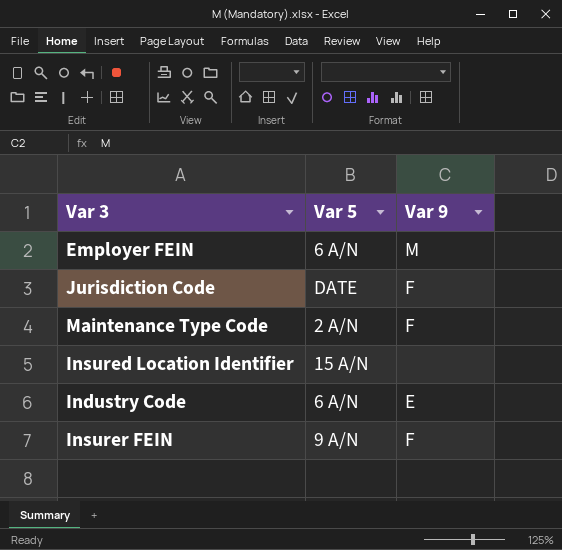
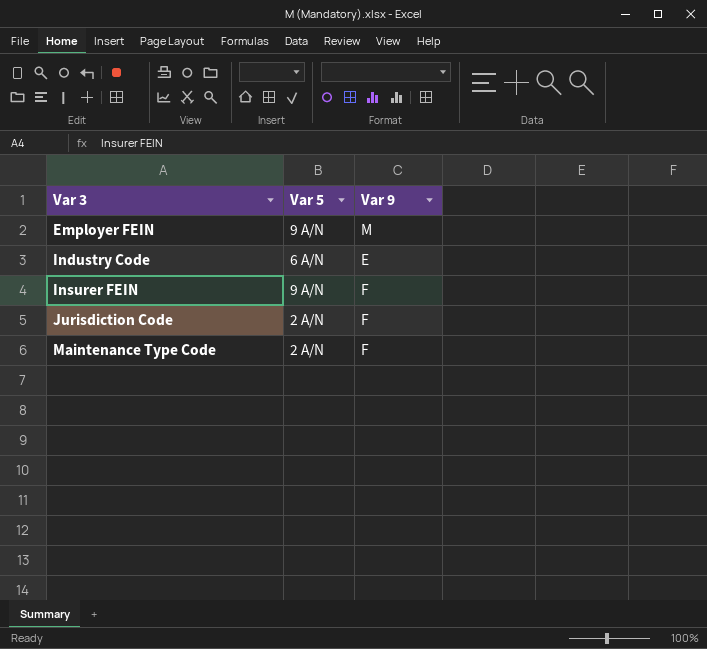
row order: none -> Var 3 ascending
row Insured Location Identifier: 15 A/N | none -> none
Employer FEIN | Var 5: 6 A/N -> 9 A/N
Jurisdiction Code | Var 5: DATE -> 2 A/N

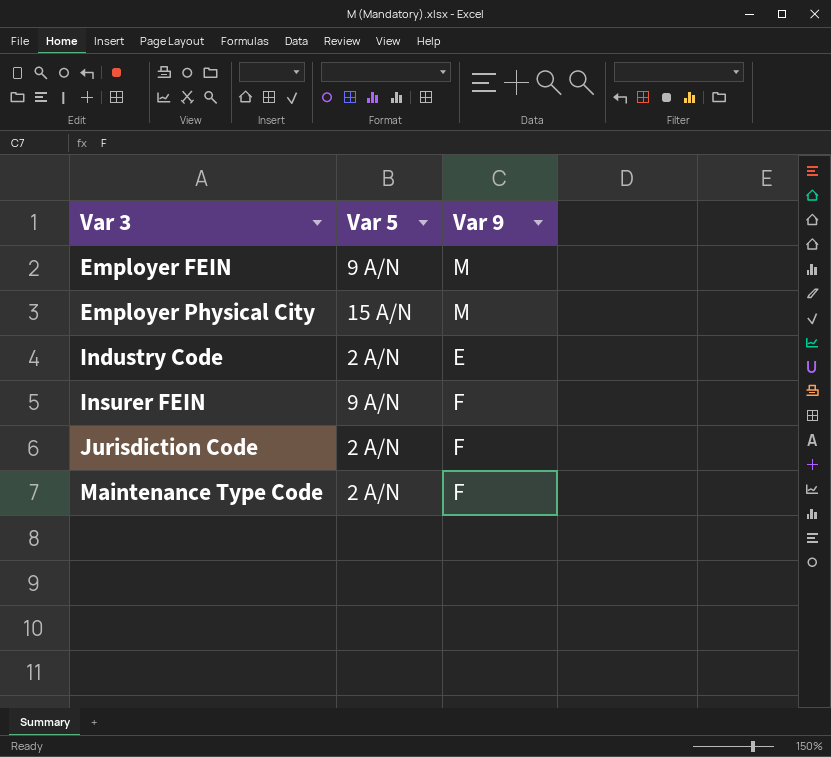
row Employer Physical City: none -> 15 A/N | M
Industry Code | Var 5: 6 A/N -> 2 A/N

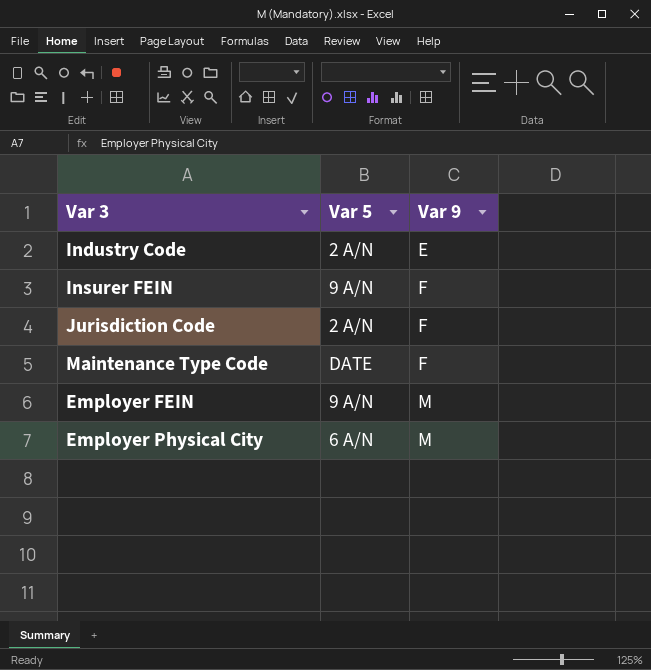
row order: Var 3 ascending -> Var 9 ascending
Maintenance Type Code | Var 5: 2 A/N -> DATE
Employer Physical City | Var 5: 15 A/N -> 6 A/N

